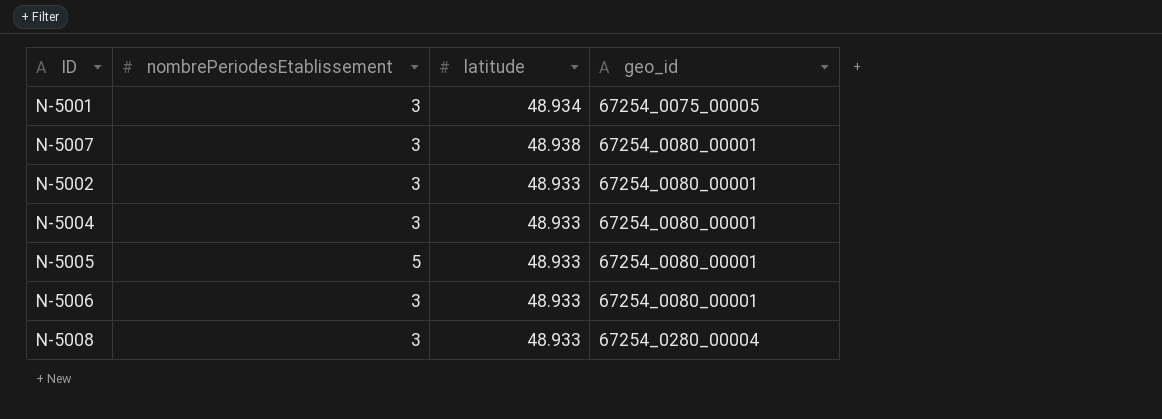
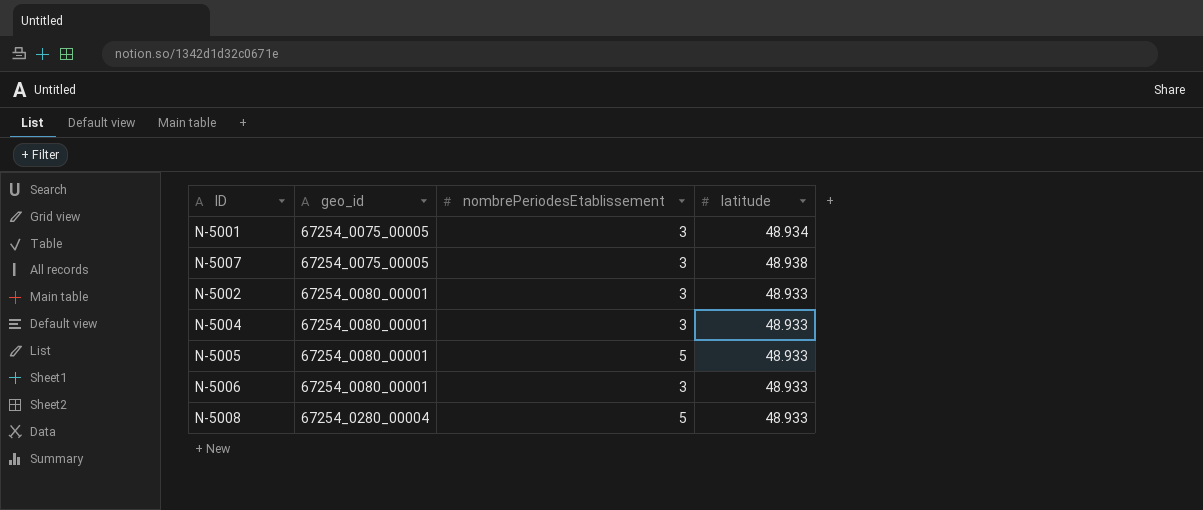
column geo_id | position: 4 -> 2
N-5007 | geo_id: 67254_0080_00001 -> 67254_0075_00005
N-5008 | nombrePeriodesEtablissement: 3 -> 5

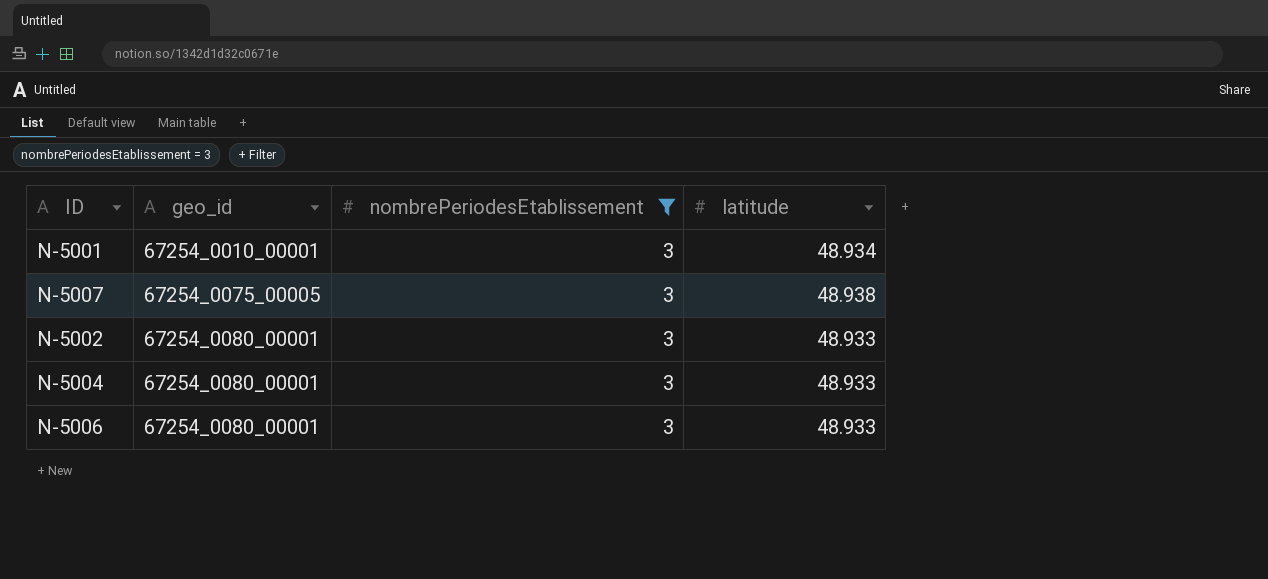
filter: none -> nombrePeriodesEtablissement = 3
N-5001 | geo_id: 67254_0075_00005 -> 67254_0010_00001

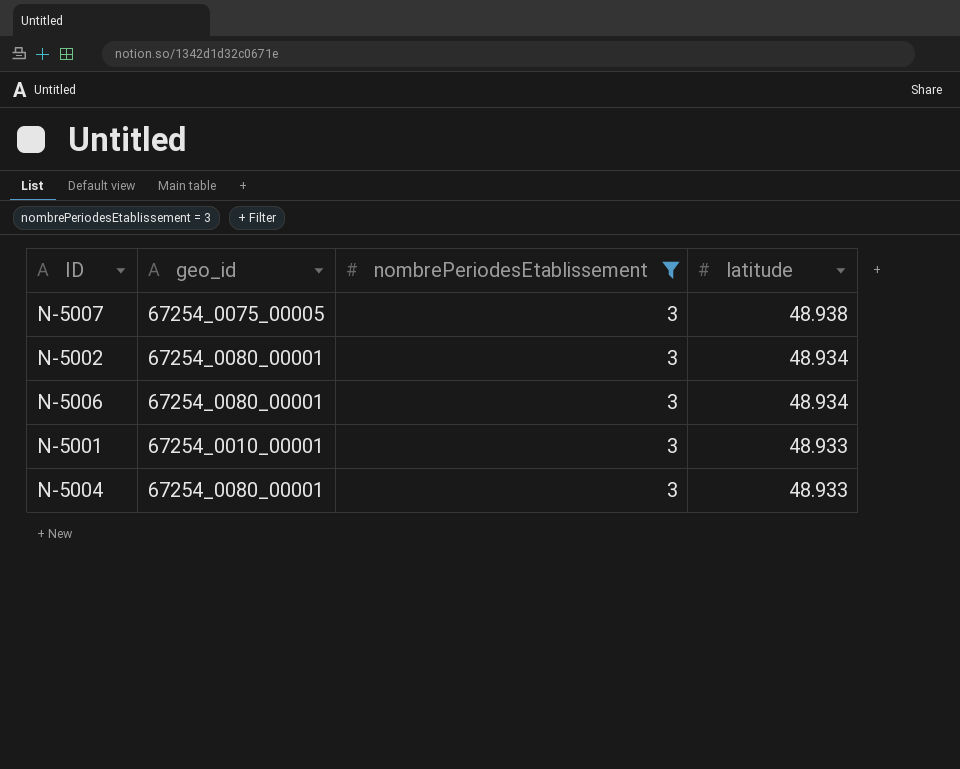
row order: geo_id ascending -> latitude descending
N-5002 | latitude: 48.933 -> 48.934
N-5006 | latitude: 48.933 -> 48.934
N-5001 | latitude: 48.934 -> 48.933

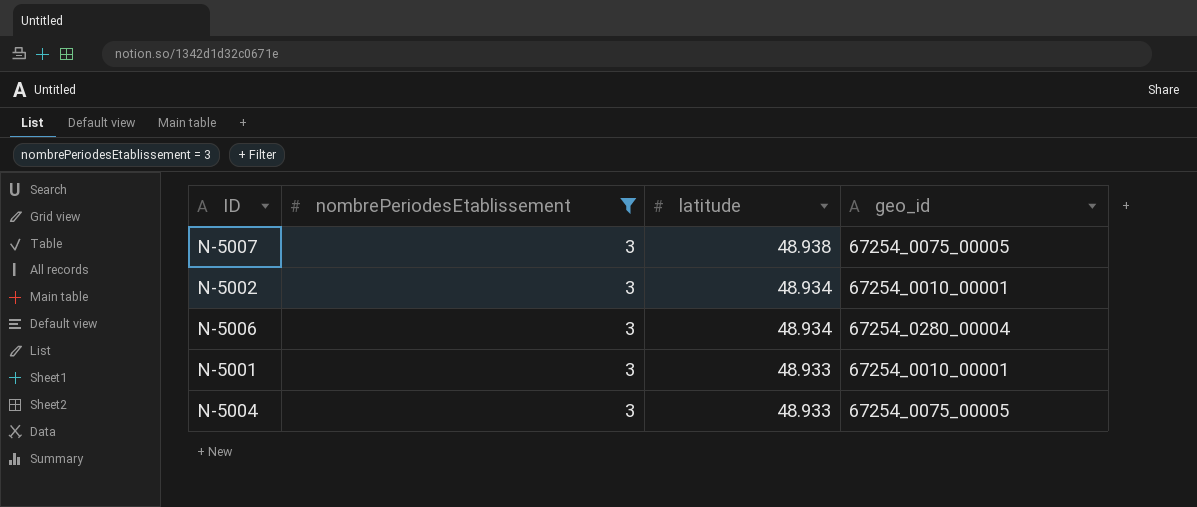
column geo_id | position: 2 -> 4
N-5002 | geo_id: 67254_0080_00001 -> 67254_0010_00001
N-5006 | geo_id: 67254_0080_00001 -> 67254_0280_00004
N-5004 | geo_id: 67254_0080_00001 -> 67254_0075_00005

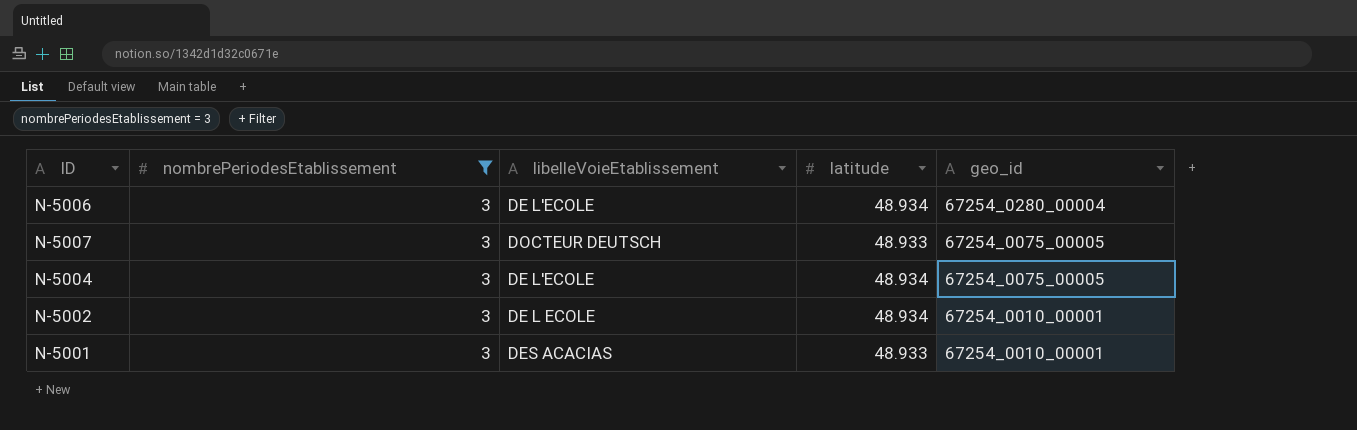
row order: latitude descending -> geo_id descending
column libelleVoieEtablissement | position: none -> 3
N-5007 | latitude: 48.938 -> 48.933
N-5004 | latitude: 48.933 -> 48.934

